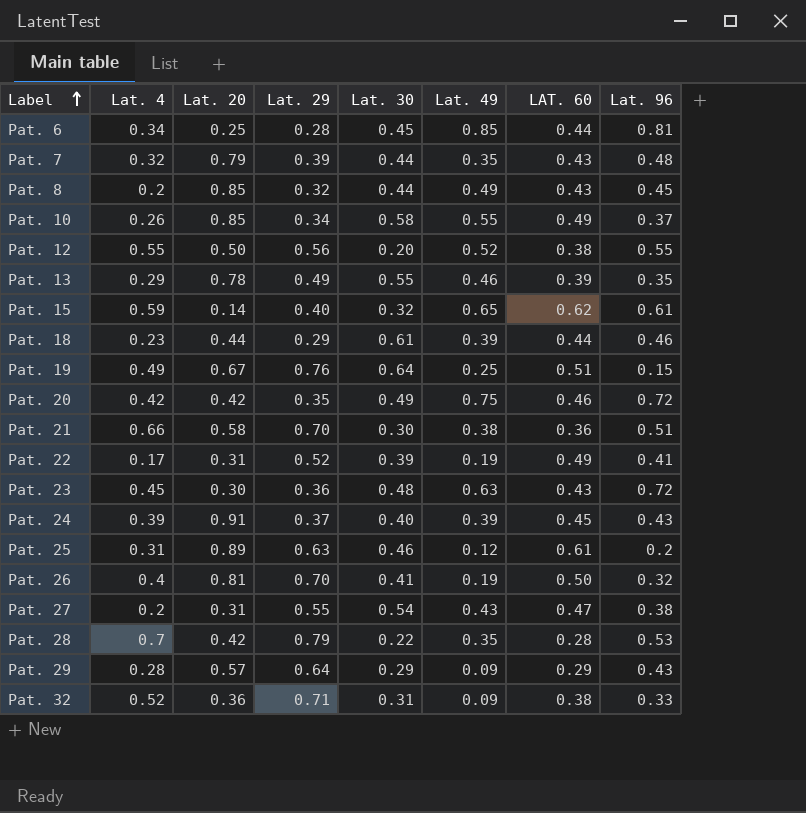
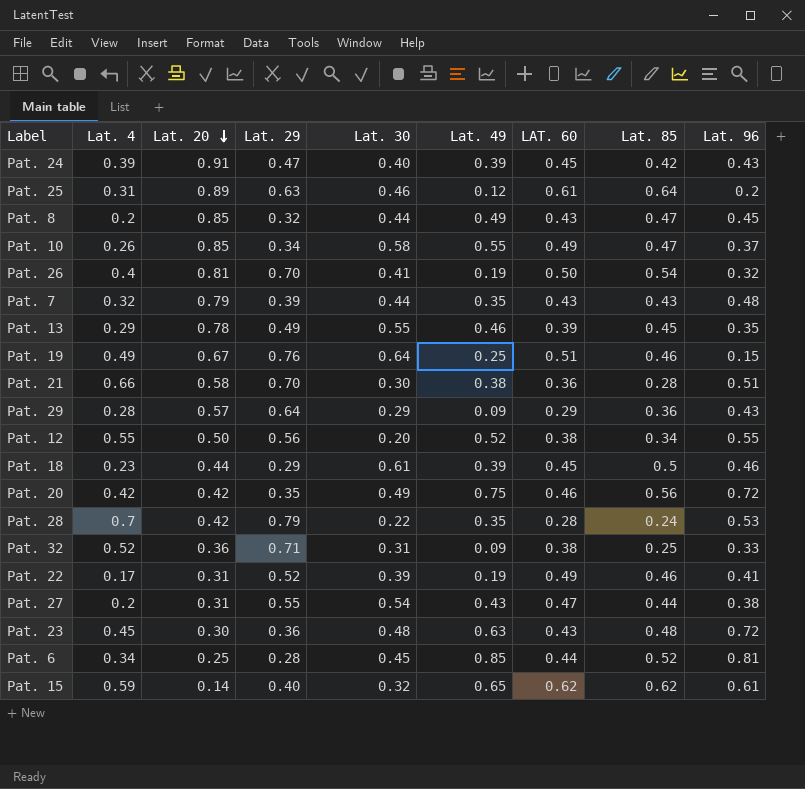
row order: Label ascending -> Lat. 20 descending
column Lat. 85 | position: none -> 8
Pat. 24 | Lat. 29: 0.37 -> 0.47
Pat. 18 | LAT. 60: 0.44 -> 0.45

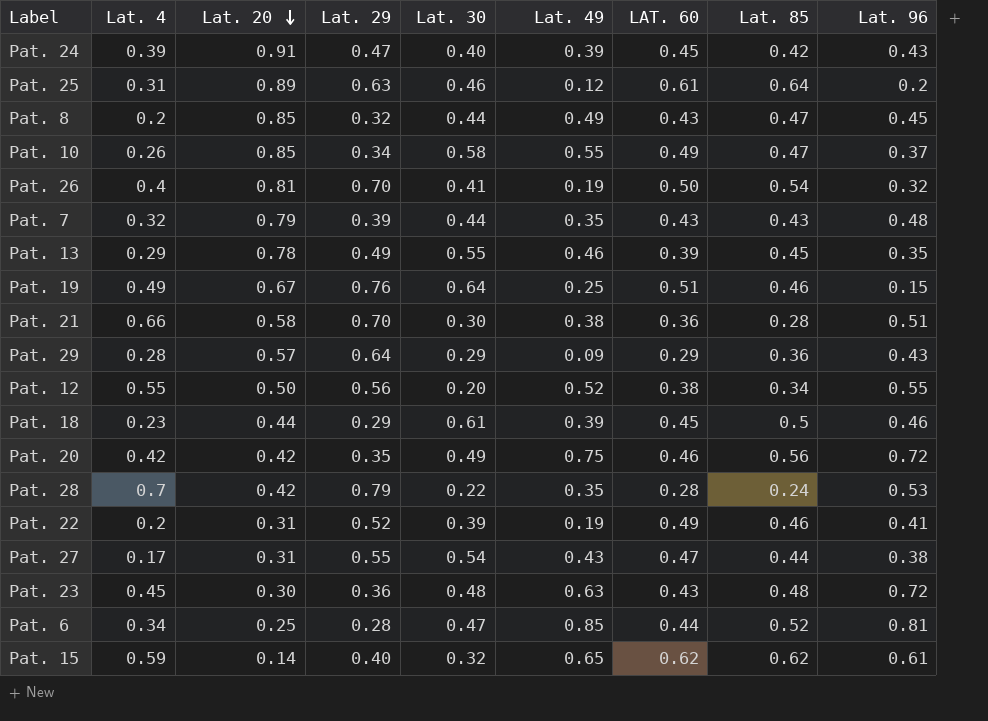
row Pat. 32: 0.52 | 0.36 | 0.71 | 0.31 | 0.09 | 0.38 | 0.25 | 0.33 -> none
Pat. 22 | Lat. 4: 0.17 -> 0.2
Pat. 27 | Lat. 4: 0.2 -> 0.17
Pat. 6 | Lat. 30: 0.45 -> 0.47

